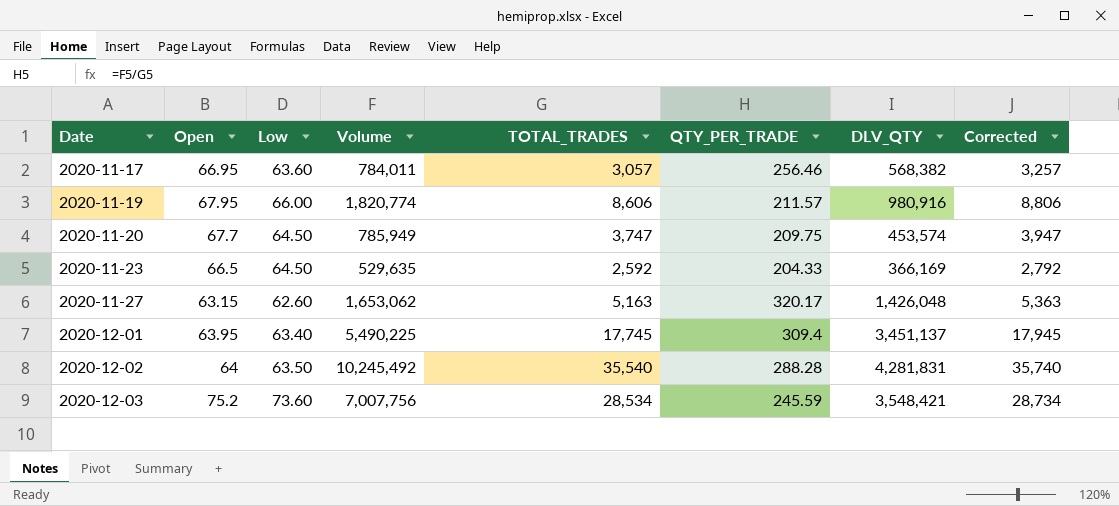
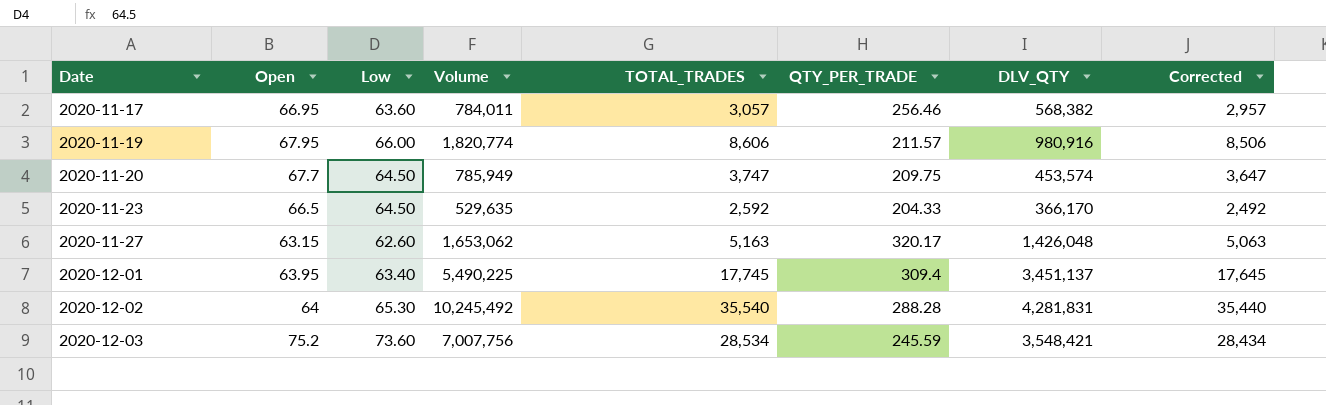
column Corrected | formula: [TOTAL_TRADES] + 200 -> [TOTAL_TRADES] - 100
2020-11-23 | DLV_QTY: 366,169 -> 366,170
2020-12-02 | Low: 63.50 -> 65.30

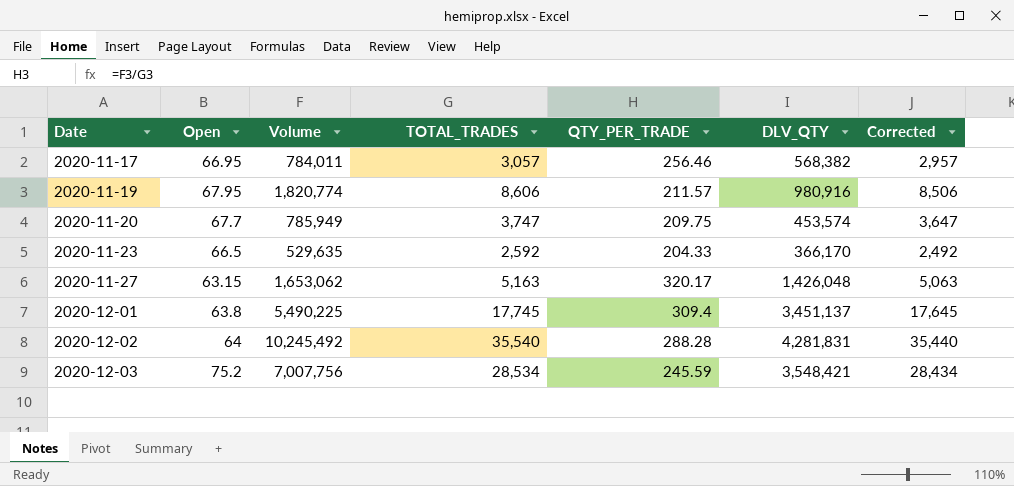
column Low | position: 3 -> none
2020-12-01 | Open: 63.95 -> 63.8

